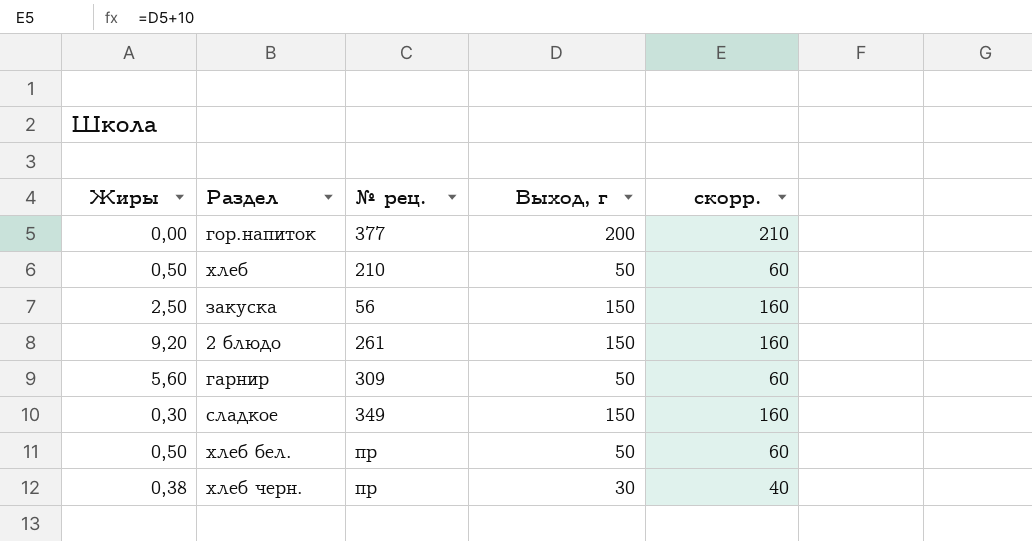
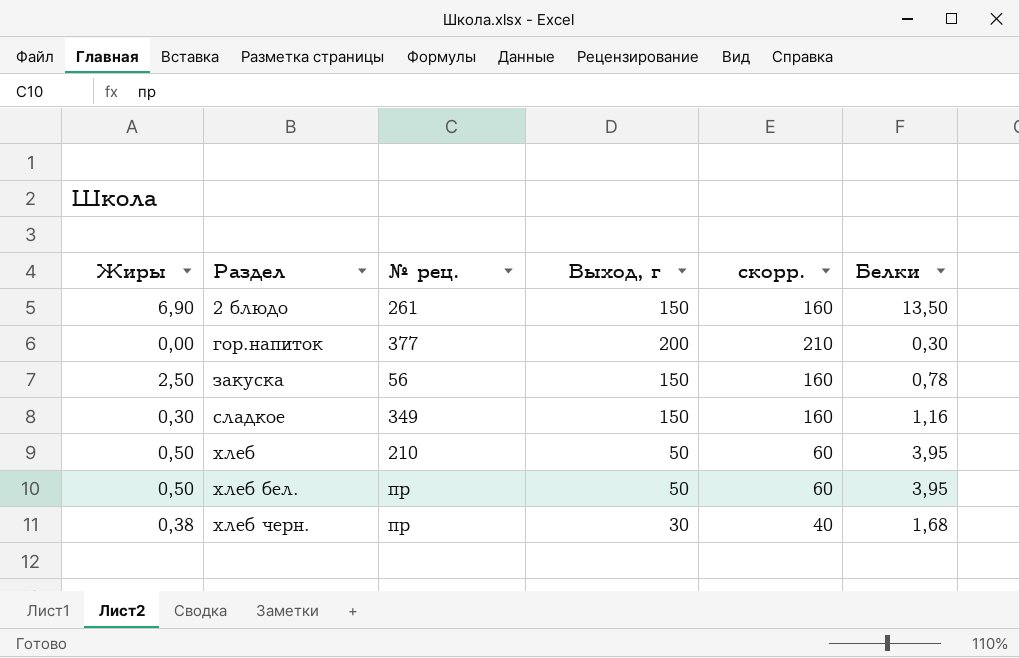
row order: none -> Раздел ascending
column Белки | position: none -> 6
row гарнир: 5,60 | 309 | 50 | 60 -> none
2 блюдо | Жиры: 9,20 -> 6,90

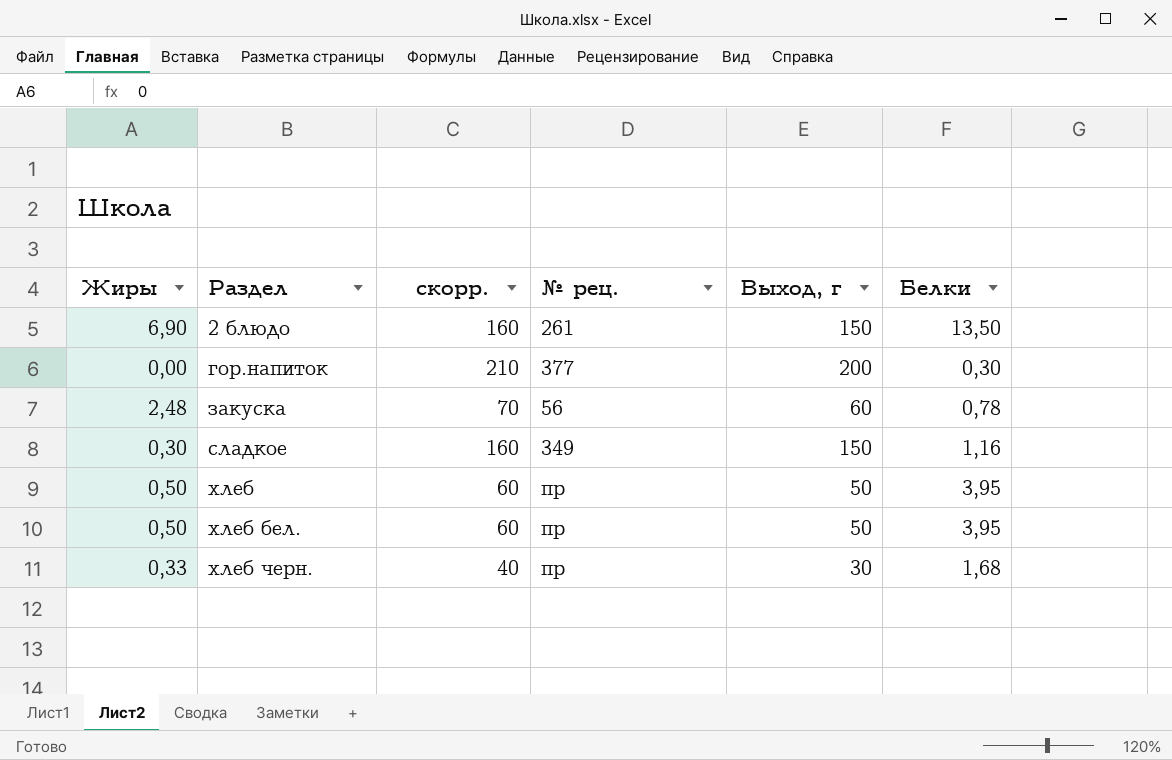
column скорр. | position: 5 -> 3
закуска | Жиры: 2,50 -> 2,48
закуска | скорр.: 160 -> 70
закуска | Выход, г: 150 -> 60
хлеб | № рец.: 210 -> пр
хлеб черн. | Жиры: 0,38 -> 0,33

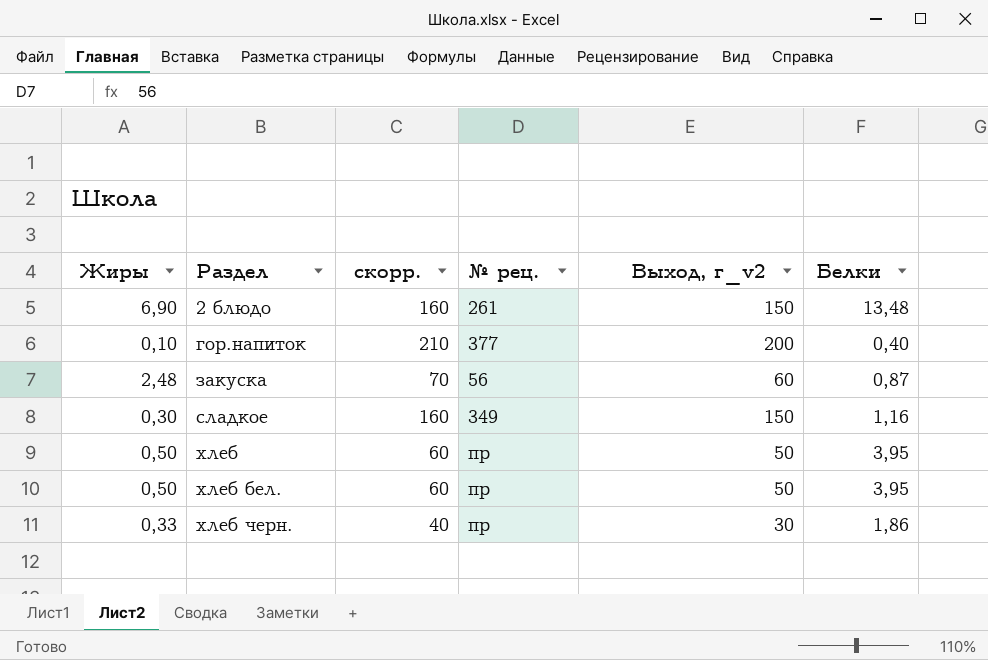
column name: Выход, г -> Выход, г_v2
2 блюдо | Белки: 13,50 -> 13,48
гор.напиток | Жиры: 0,00 -> 0,10
гор.напиток | Белки: 0,30 -> 0,40
закуска | Белки: 0,78 -> 0,87
хлеб черн. | Белки: 1,68 -> 1,86

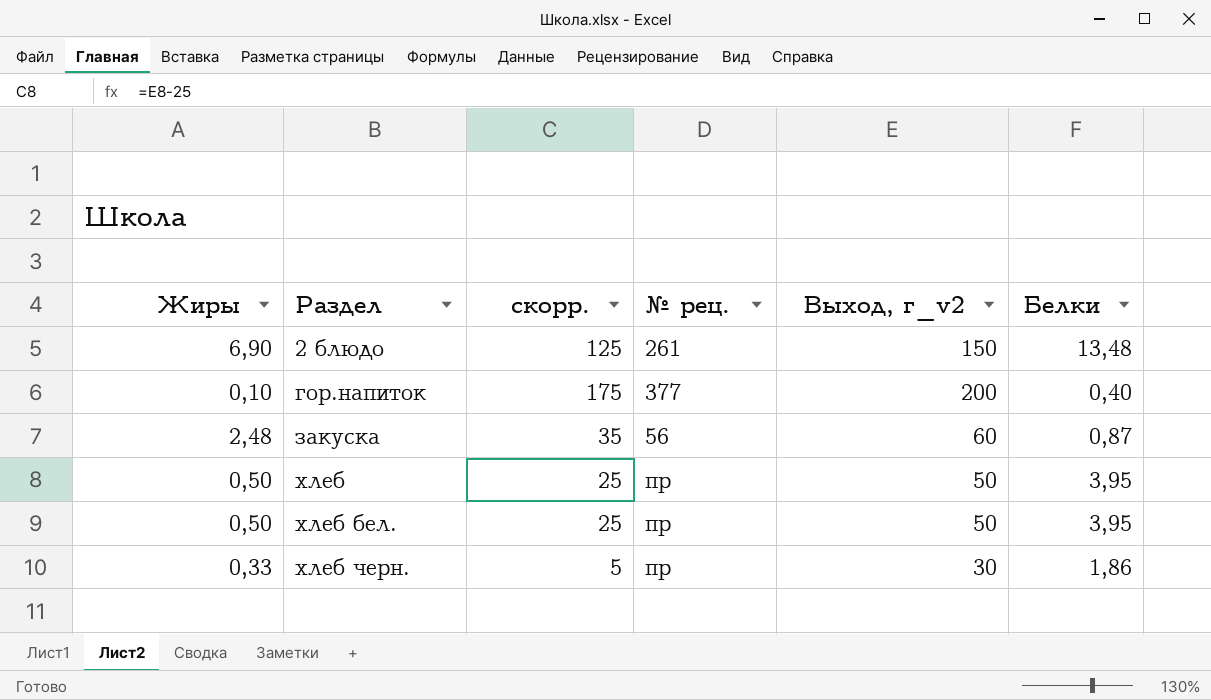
column скорр. | formula: [Выход, г_v2] + 10 -> [Выход, г_v2] - 25
row сладкое: 0,30 | 160 | 349 | 150 | 1,16 -> none

